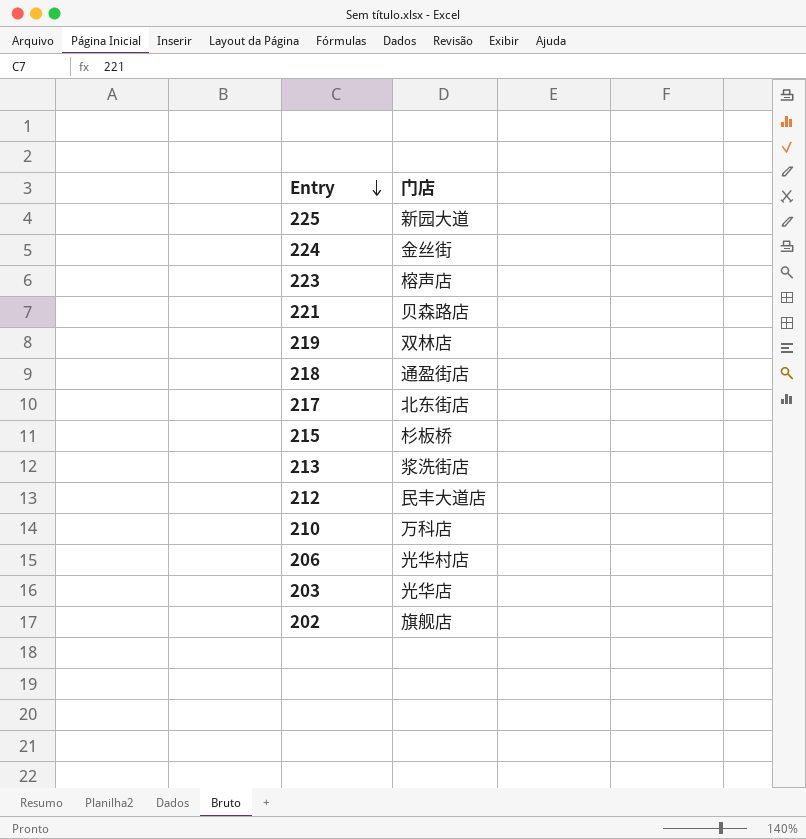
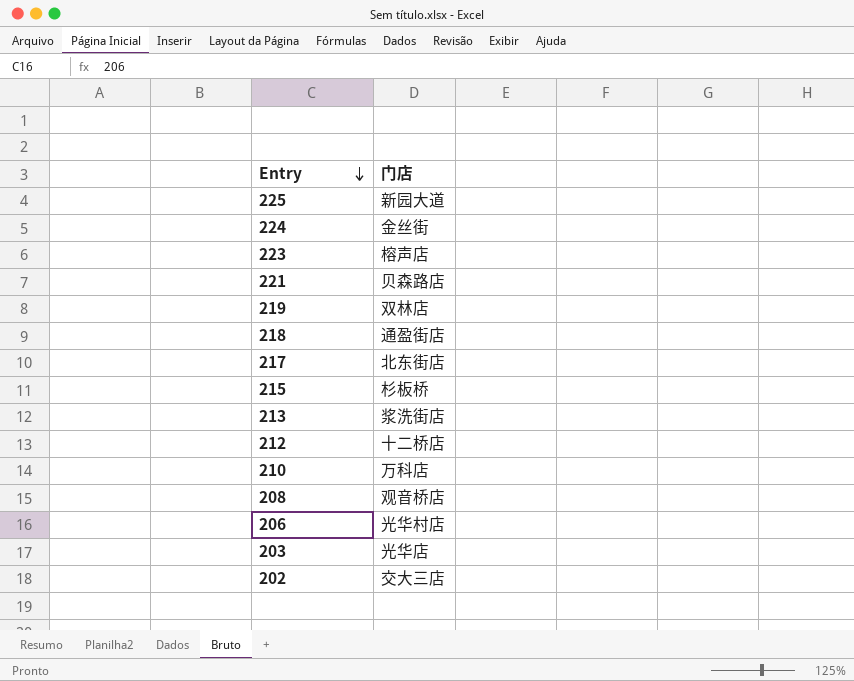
212 | 门店: 民丰大道店 -> 十二桥店
row 208: none -> 观音桥店
202 | 门店: 旗舰店 -> 交大三店

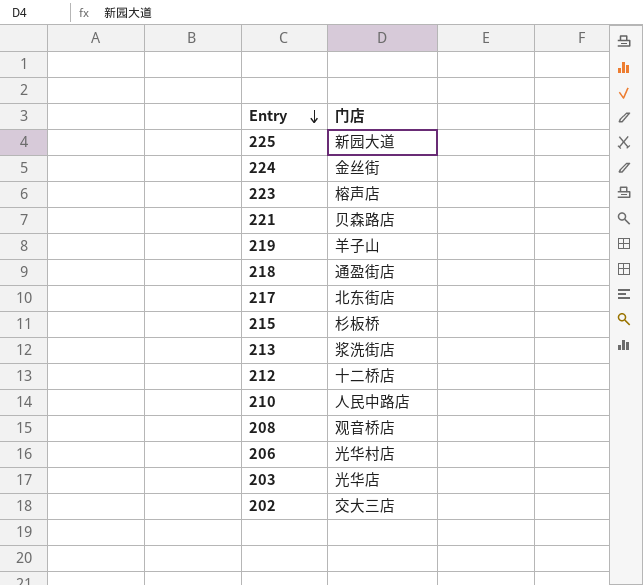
219 | 门店: 双林店 -> 羊子山
210 | 门店: 万科店 -> 人民中路店

